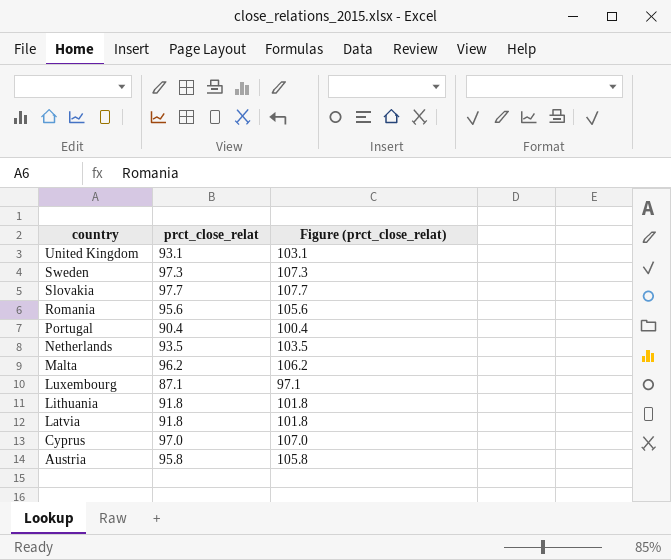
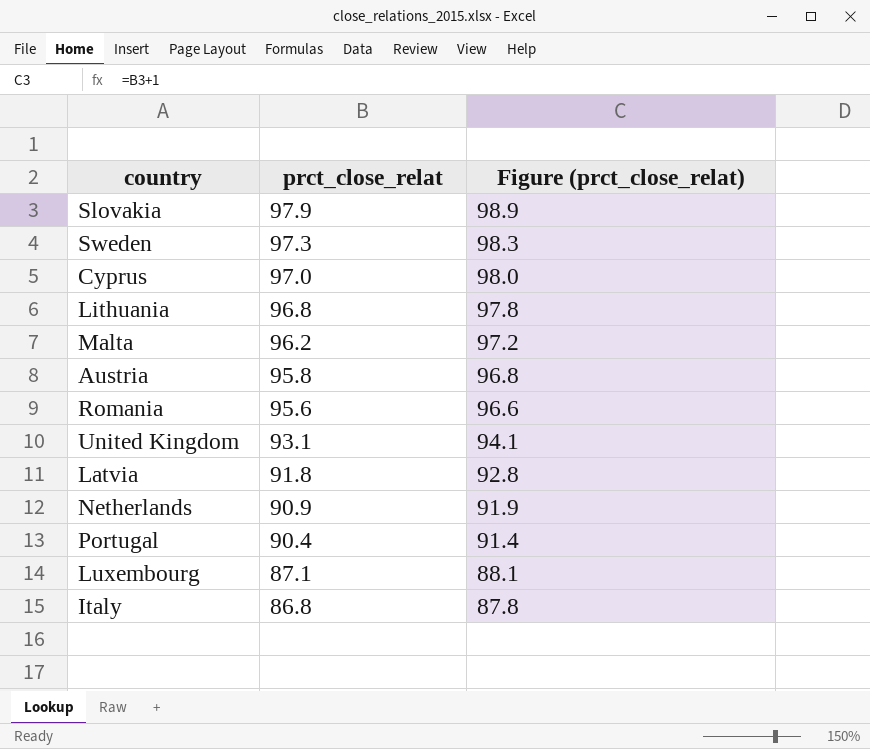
row order: country descending -> prct_close_relat descending
column Figure (prct_close_relat) | formula: [prct_close_relat] + 10 -> [prct_close_relat] + 1
Slovakia | prct_close_relat: 97.7 -> 97.9
Lithuania | prct_close_relat: 91.8 -> 96.8
Netherlands | prct_close_relat: 93.5 -> 90.9
row Italy: none -> 86.8 | 87.8

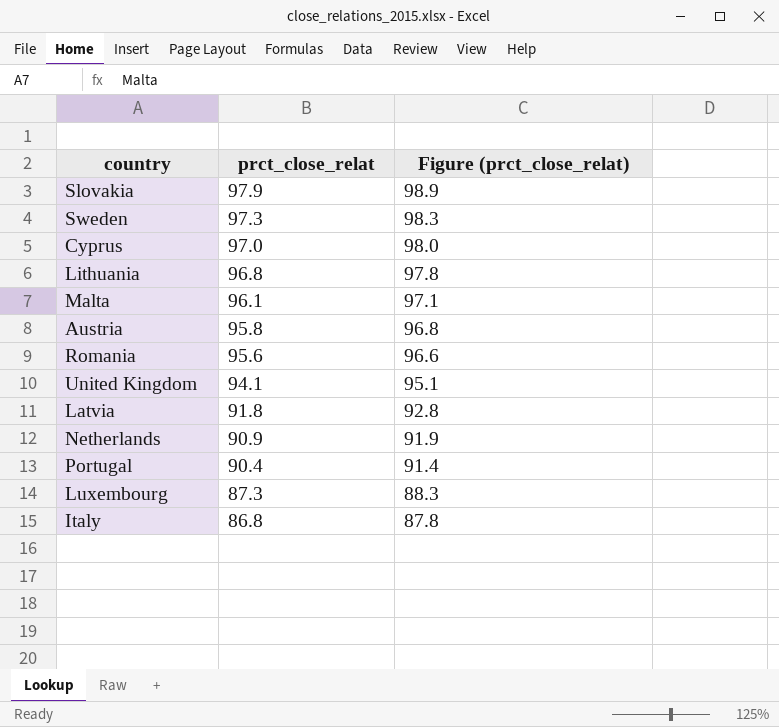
Malta | prct_close_relat: 96.2 -> 96.1
Malta | Figure (prct_close_relat): 97.2 -> 97.1
United Kingdom | prct_close_relat: 93.1 -> 94.1
United Kingdom | Figure (prct_close_relat): 94.1 -> 95.1
Luxembourg | prct_close_relat: 87.1 -> 87.3
Luxembourg | Figure (prct_close_relat): 88.1 -> 88.3

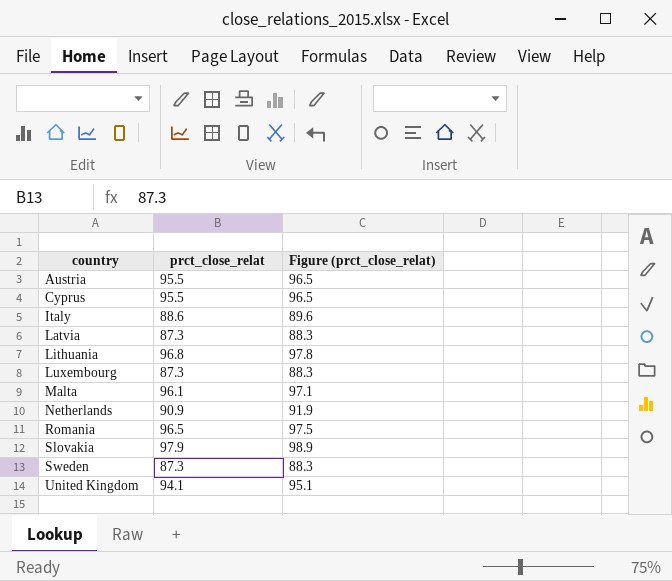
row order: prct_close_relat descending -> country ascending
row Portugal: 90.4 | 91.4 -> none
Austria | prct_close_relat: 95.8 -> 95.5
Austria | Figure (prct_close_relat): 96.8 -> 96.5
Cyprus | prct_close_relat: 97.0 -> 95.5
Cyprus | Figure (prct_close_relat): 98.0 -> 96.5
Italy | prct_close_relat: 86.8 -> 88.6
Italy | Figure (prct_close_relat): 87.8 -> 89.6
Latvia | prct_close_relat: 91.8 -> 87.3
Latvia | Figure (prct_close_relat): 92.8 -> 88.3
Romania | prct_close_relat: 95.6 -> 96.5
Romania | Figure (prct_close_relat): 96.6 -> 97.5
Sweden | prct_close_relat: 97.3 -> 87.3
Sweden | Figure (prct_close_relat): 98.3 -> 88.3

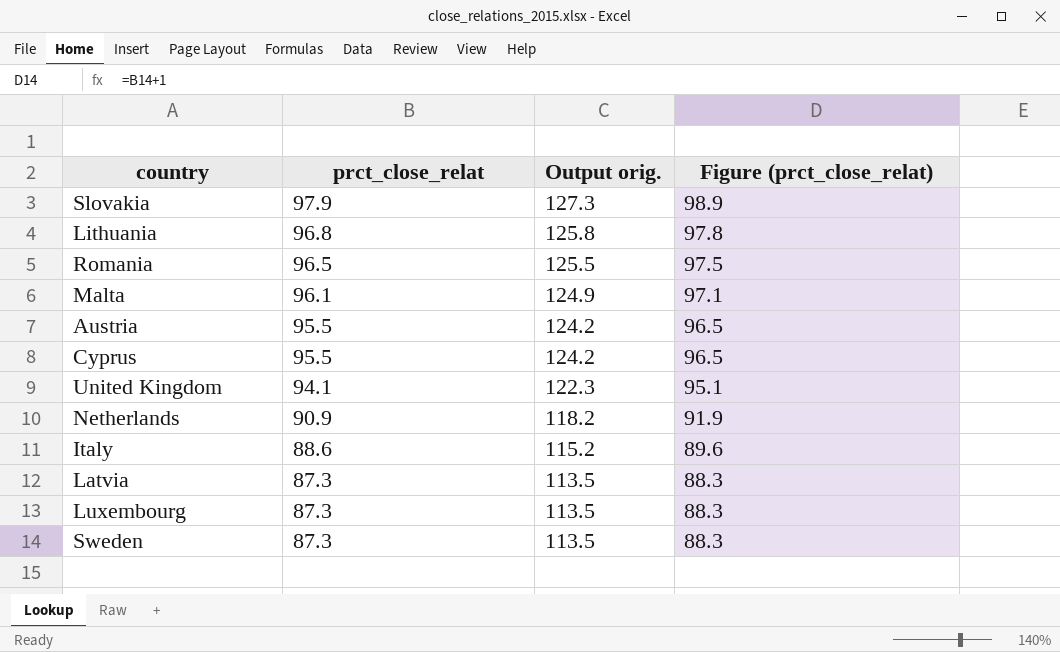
row order: country ascending -> prct_close_relat descending
column Output orig. | formula: none -> [prct_close_relat] * 1.3

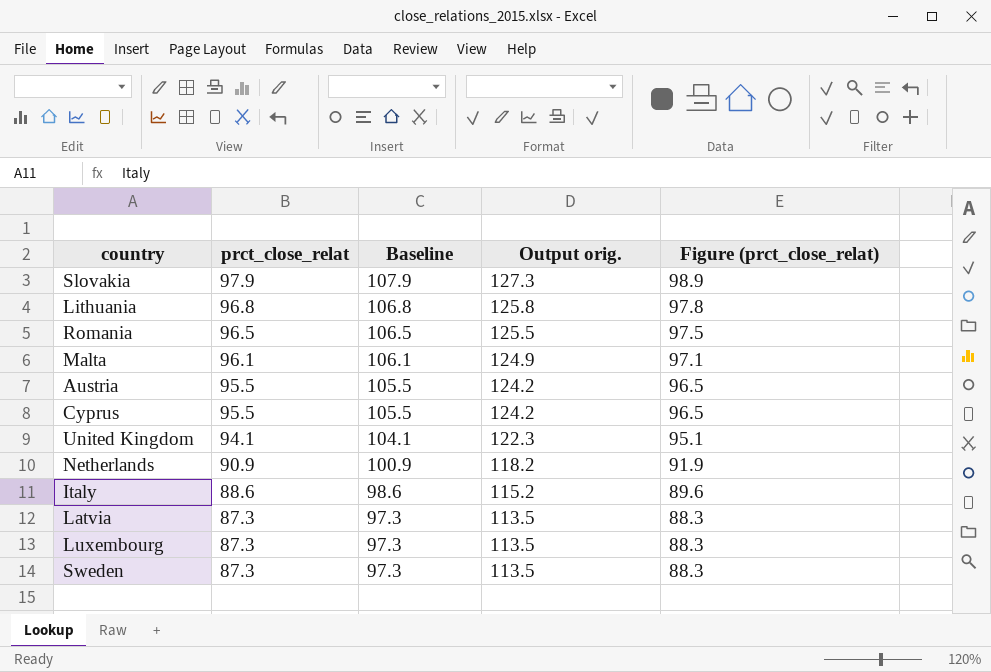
column Baseline | formula: none -> [prct_close_relat] + 10

